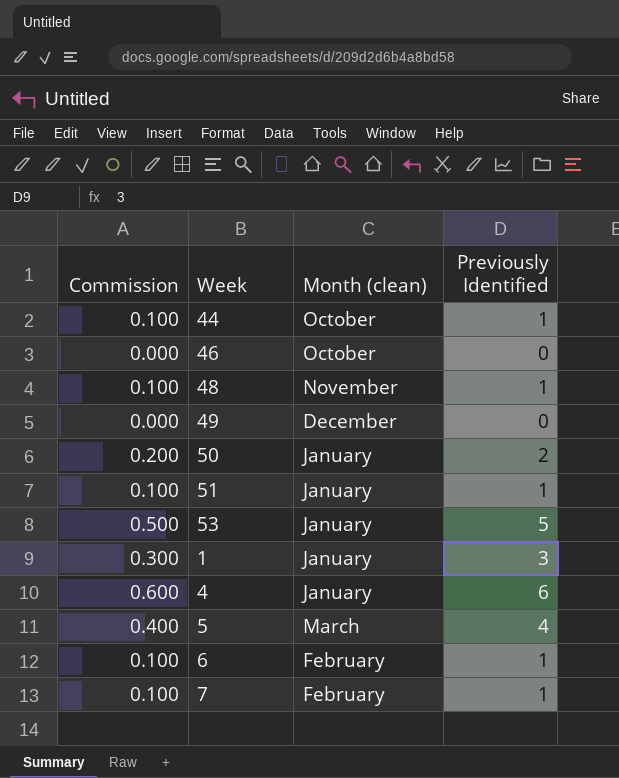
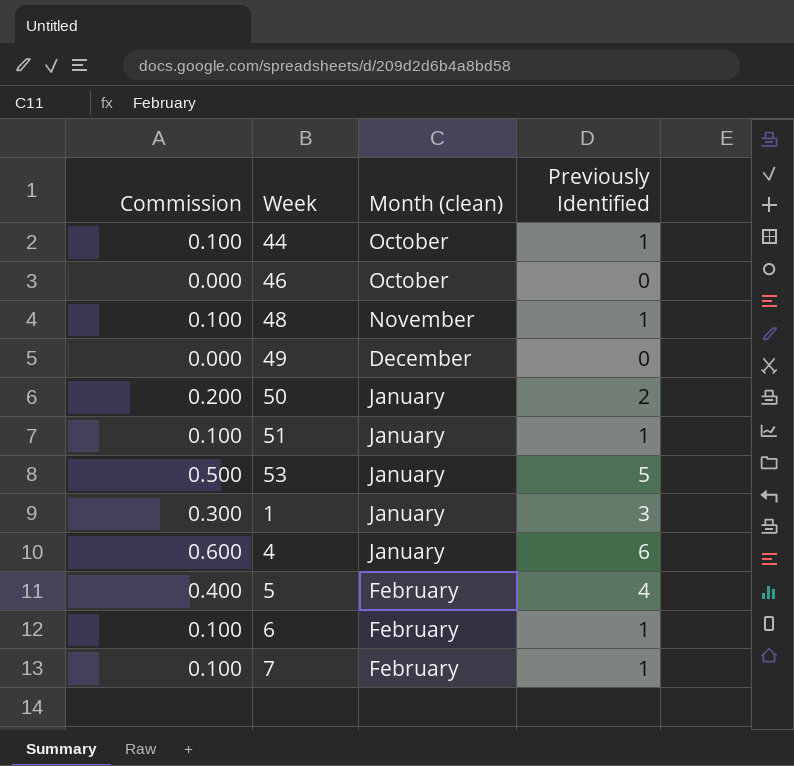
5 | Month (clean): March -> February

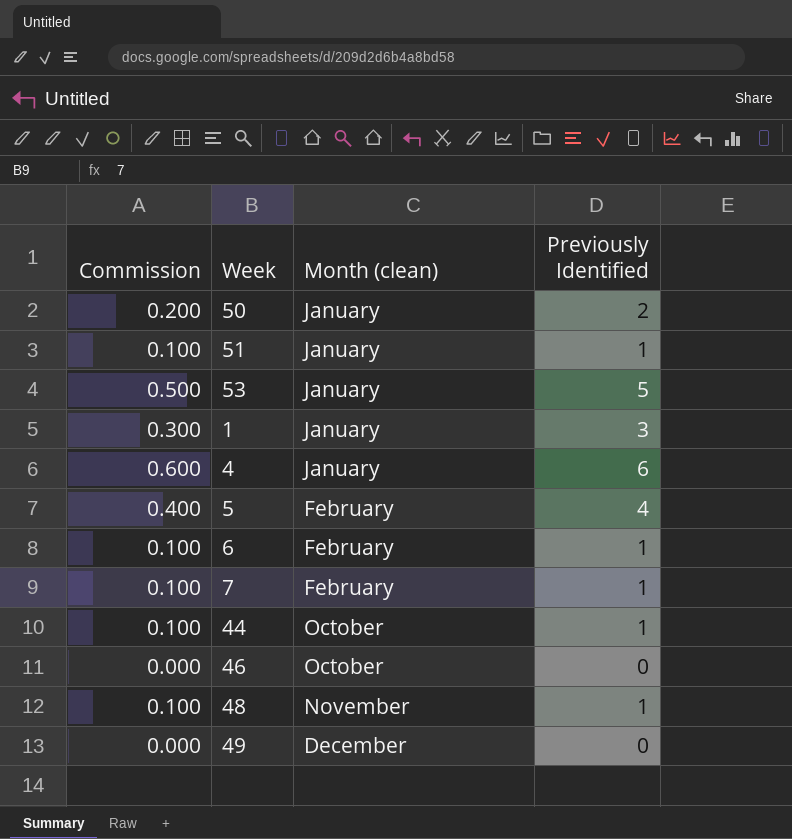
row order: none -> Month (clean) ascending

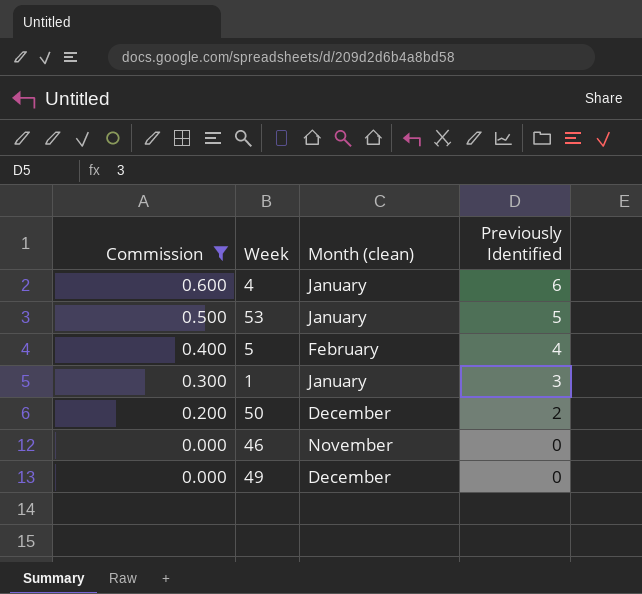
filter: none -> Commission != 0.100
row order: Month (clean) ascending -> Commission descending
50 | Month (clean): January -> December
46 | Month (clean): October -> November

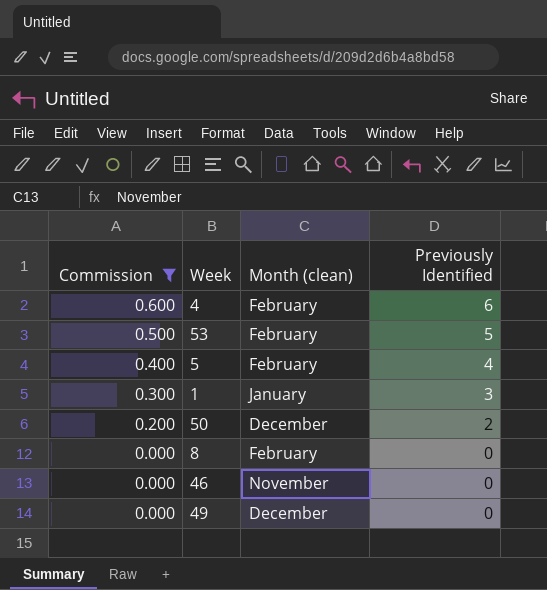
4 | Month (clean): January -> February
53 | Month (clean): January -> February
row 8: none -> 0.000 | February | 0

